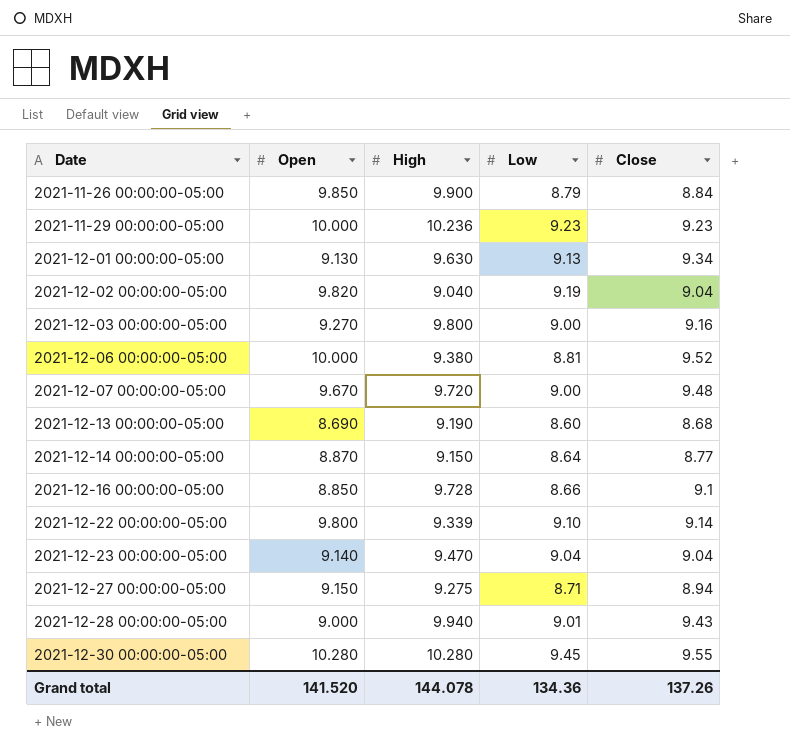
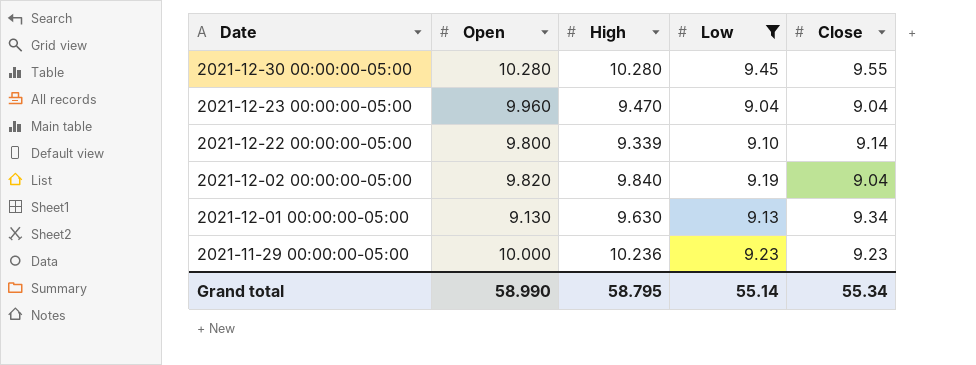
filter: none -> Low >= 9.04
row order: Date ascending -> Date descending
2021-12-23 00:00:00-05:00 | Open: 9.140 -> 9.960
2021-12-02 00:00:00-05:00 | High: 9.040 -> 9.840
Grand total | Open: 141.520 -> 58.990
Grand total | High: 144.078 -> 58.795
Grand total | Low: 134.36 -> 55.14
Grand total | Close: 137.26 -> 55.34

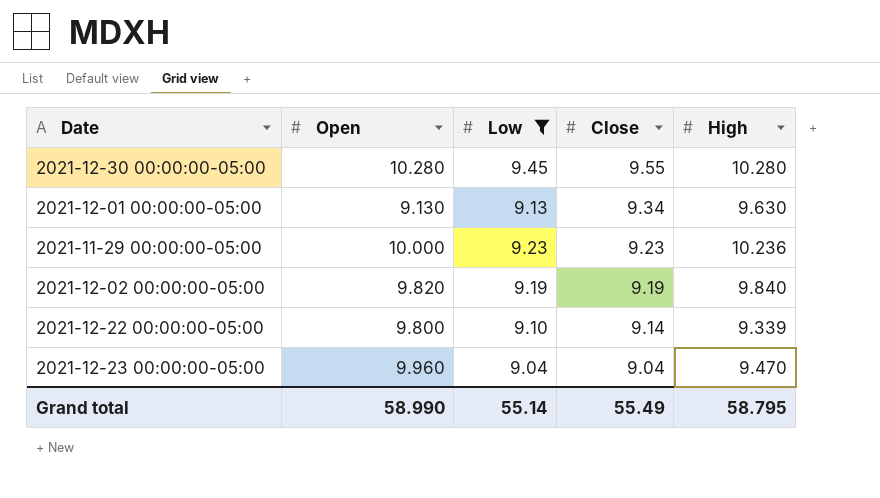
row order: Date descending -> Close descending
column High | position: 3 -> 5
2021-12-02 00:00:00-05:00 | Close: 9.04 -> 9.19
Grand total | Close: 55.34 -> 55.49

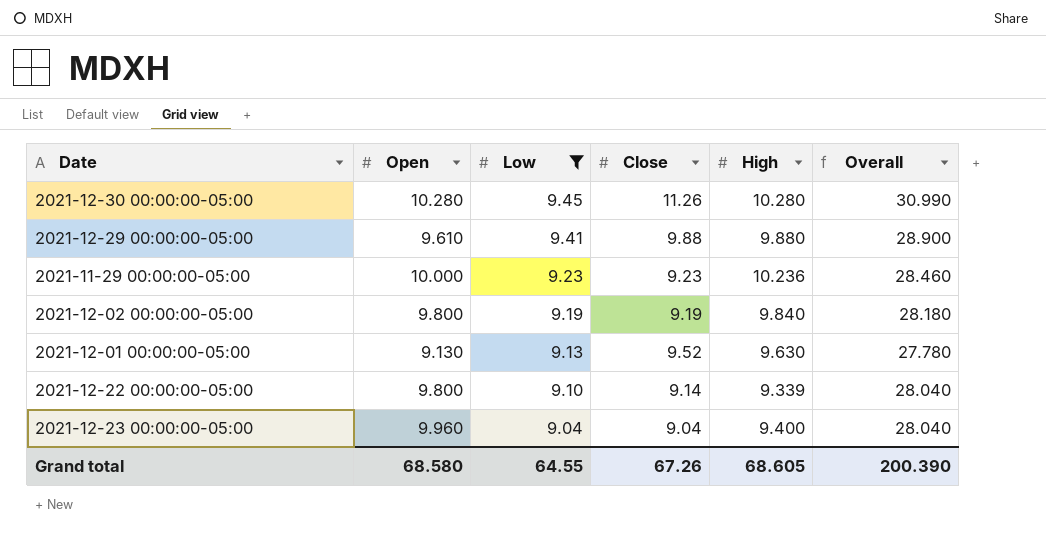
row order: Close descending -> Low descending
column Overall | formula: none -> [Open] + [Low] + [Close]
2021-12-30 00:00:00-05:00 | Close: 9.55 -> 11.26
row 2021-12-29 00:00:00-05:00: none -> 9.610 | 9.41 | 9.88 | 9.880 | 28.900
2021-12-02 00:00:00-05:00 | Open: 9.820 -> 9.800
2021-12-01 00:00:00-05:00 | Close: 9.34 -> 9.52
2021-12-23 00:00:00-05:00 | High: 9.470 -> 9.400
Grand total | Open: 58.990 -> 68.580
Grand total | Low: 55.14 -> 64.55
Grand total | Close: 55.49 -> 67.26
Grand total | High: 58.795 -> 68.605

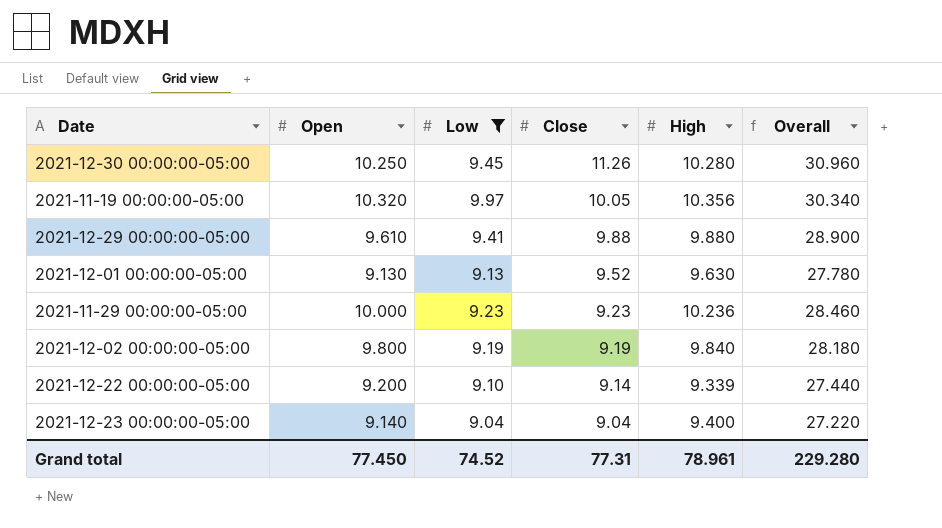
row order: Low descending -> Close descending
2021-12-30 00:00:00-05:00 | Open: 10.280 -> 10.250
2021-12-30 00:00:00-05:00 | Overall: 30.990 -> 30.960
row 2021-11-19 00:00:00-05:00: none -> 10.320 | 9.97 | 10.05 | 10.356 | 30.340
2021-12-22 00:00:00-05:00 | Open: 9.800 -> 9.200
2021-12-22 00:00:00-05:00 | Overall: 28.040 -> 27.440
2021-12-23 00:00:00-05:00 | Open: 9.960 -> 9.140
2021-12-23 00:00:00-05:00 | Overall: 28.040 -> 27.220
Grand total | Open: 68.580 -> 77.450
Grand total | Low: 64.55 -> 74.52
Grand total | Close: 67.26 -> 77.31
Grand total | High: 68.605 -> 78.961
Grand total | Overall: 200.390 -> 229.280

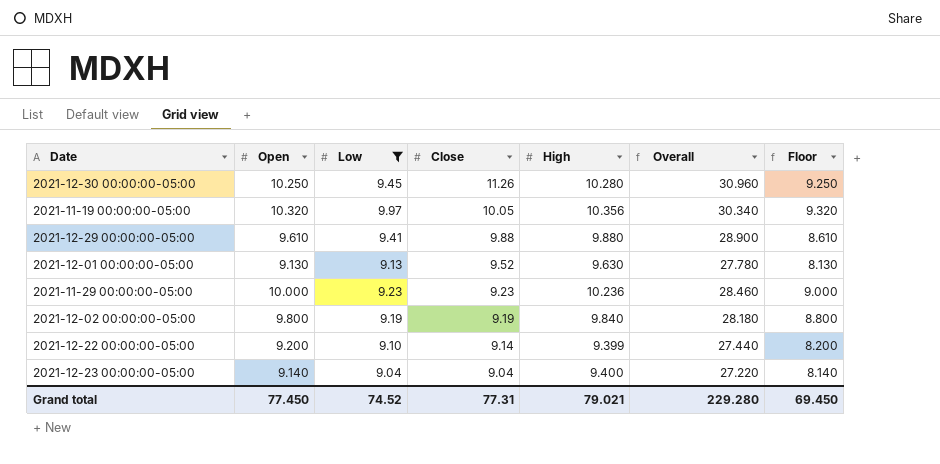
column Floor | formula: none -> [Open] - 1
2021-12-22 00:00:00-05:00 | High: 9.339 -> 9.399
Grand total | High: 78.961 -> 79.021

